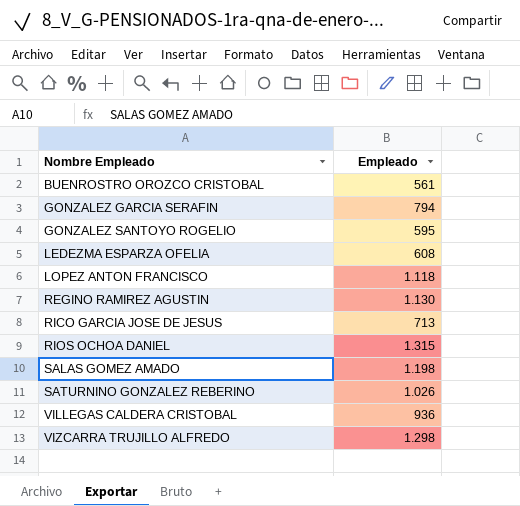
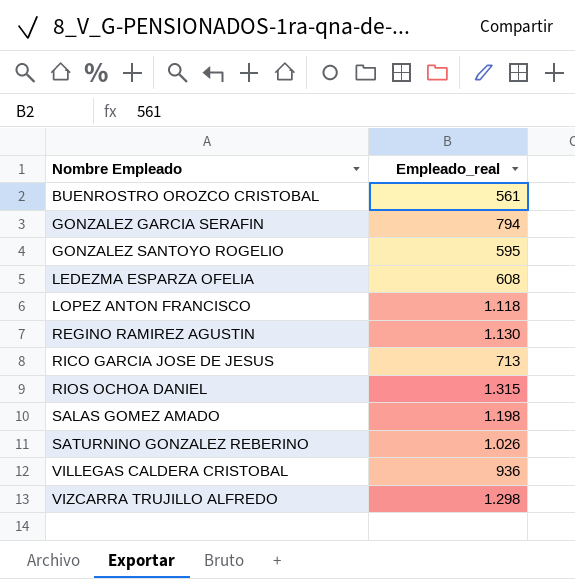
column name: Empleado -> Empleado_real

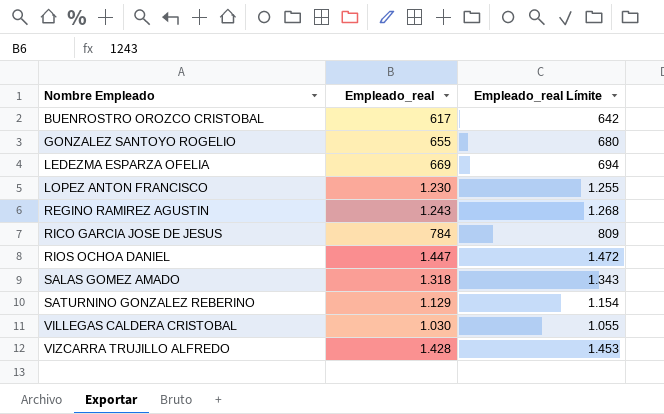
column Empleado_real Límite | formula: none -> [Empleado_real] + 25
row GONZALEZ GARCIA SERAFIN: 794 -> none
BUENROSTRO OROZCO CRISTOBAL | Empleado_real: 561 -> 617
GONZALEZ SANTOYO ROGELIO | Empleado_real: 595 -> 655
LEDEZMA ESPARZA OFELIA | Empleado_real: 608 -> 669
LOPEZ ANTON FRANCISCO | Empleado_real: 1.118 -> 1.230
REGINO RAMIREZ AGUSTIN | Empleado_real: 1.130 -> 1.243
RICO GARCIA JOSE DE JESUS | Empleado_real: 713 -> 784
RIOS OCHOA DANIEL | Empleado_real: 1.315 -> 1.447
SALAS GOMEZ AMADO | Empleado_real: 1.198 -> 1.318
SATURNINO GONZALEZ REBERINO | Empleado_real: 1.026 -> 1.129
VILLEGAS CALDERA CRISTOBAL | Empleado_real: 936 -> 1.030
VIZCARRA TRUJILLO ALFREDO | Empleado_real: 1.298 -> 1.428

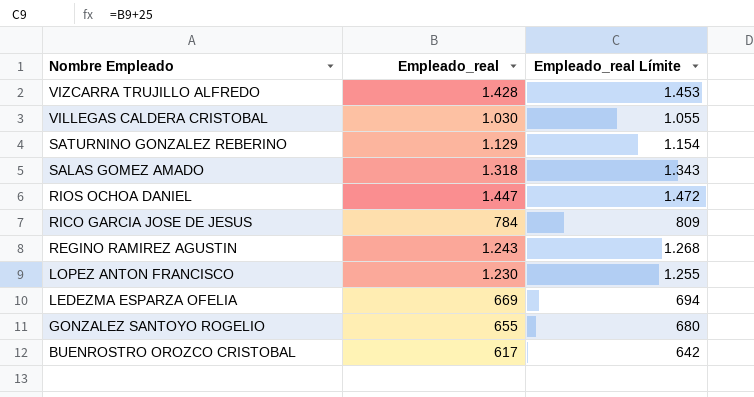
row order: Nombre Empleado ascending -> Nombre Empleado descending

